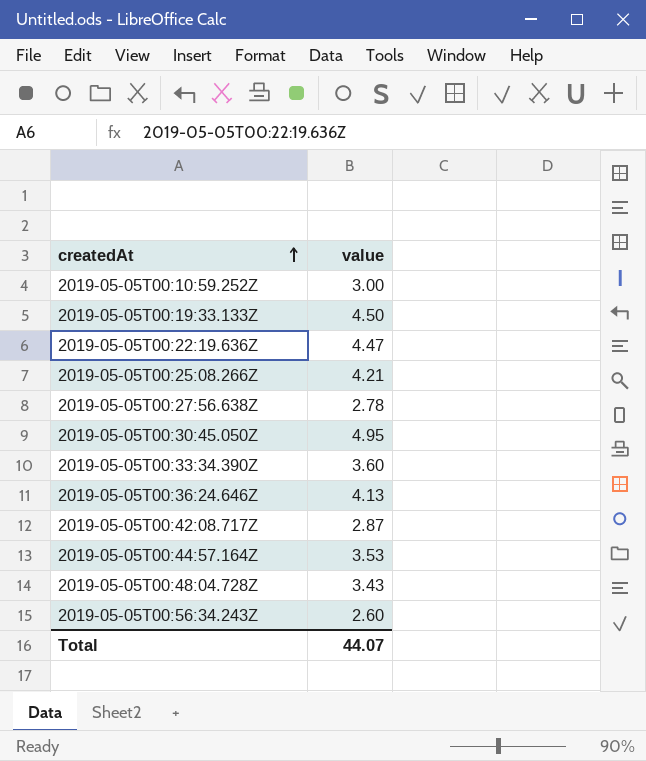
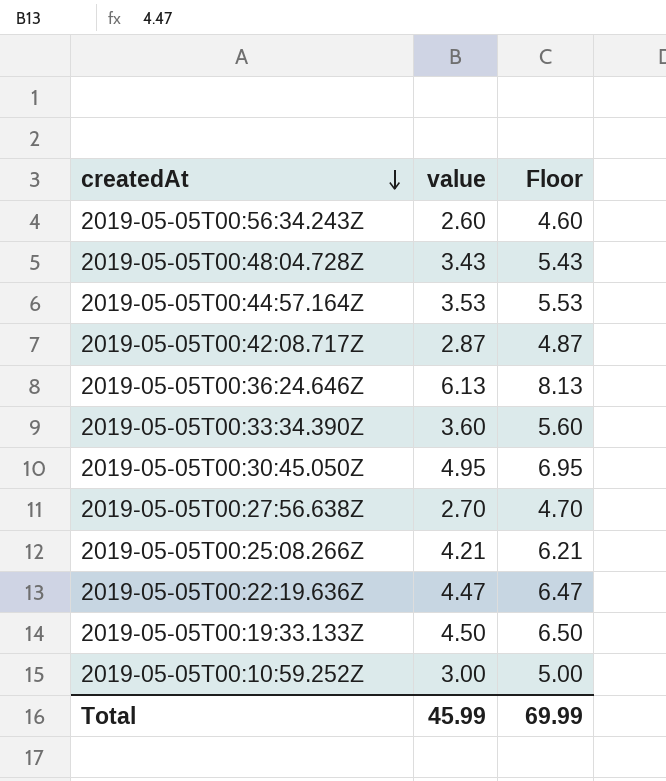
row order: createdAt ascending -> createdAt descending
column Floor | formula: none -> [value] + 2
2019-05-05T00:36:24.646Z | value: 4.13 -> 6.13
2019-05-05T00:27:56.638Z | value: 2.78 -> 2.70
Total | value: 44.07 -> 45.99

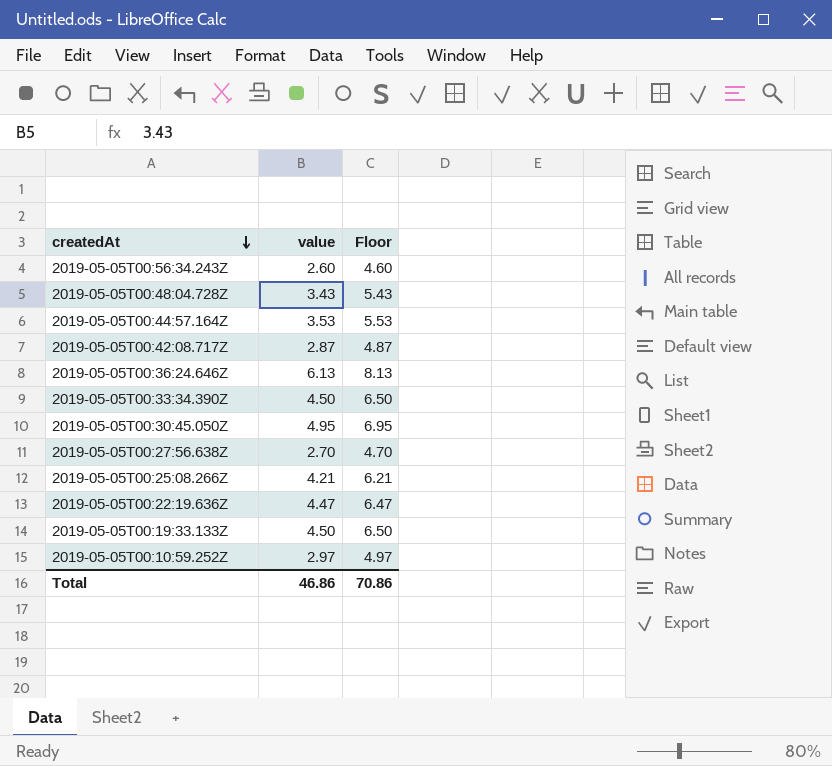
2019-05-05T00:33:34.390Z | value: 3.60 -> 4.50
2019-05-05T00:33:34.390Z | Floor: 5.60 -> 6.50
2019-05-05T00:10:59.252Z | value: 3.00 -> 2.97
2019-05-05T00:10:59.252Z | Floor: 5.00 -> 4.97
Total | value: 45.99 -> 46.86
Total | Floor: 69.99 -> 70.86

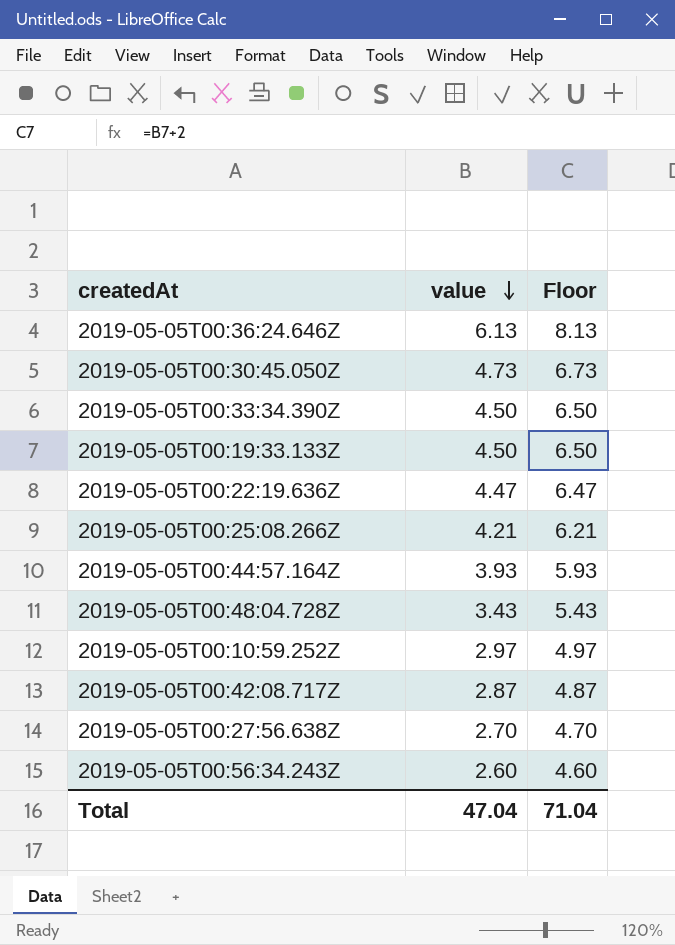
row order: createdAt descending -> value descending
2019-05-05T00:30:45.050Z | value: 4.95 -> 4.73
2019-05-05T00:30:45.050Z | Floor: 6.95 -> 6.73
2019-05-05T00:44:57.164Z | value: 3.53 -> 3.93
2019-05-05T00:44:57.164Z | Floor: 5.53 -> 5.93
Total | value: 46.86 -> 47.04
Total | Floor: 70.86 -> 71.04

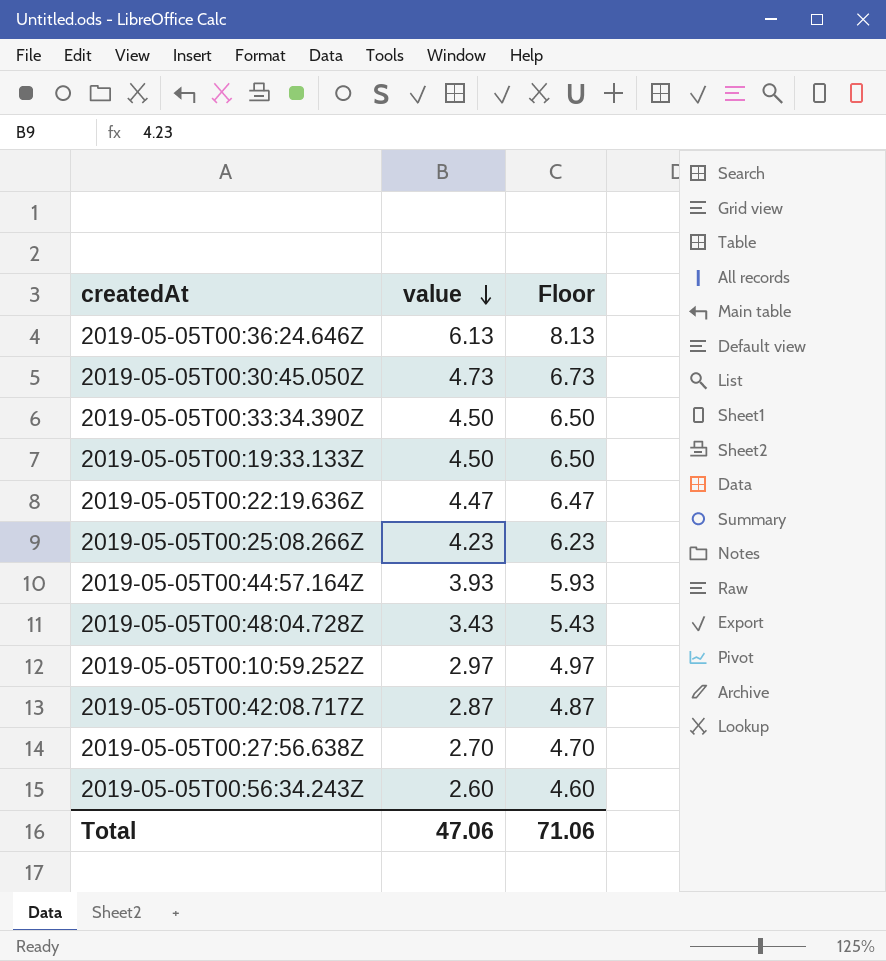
2019-05-05T00:25:08.266Z | value: 4.21 -> 4.23
2019-05-05T00:25:08.266Z | Floor: 6.21 -> 6.23
Total | value: 47.04 -> 47.06
Total | Floor: 71.04 -> 71.06

